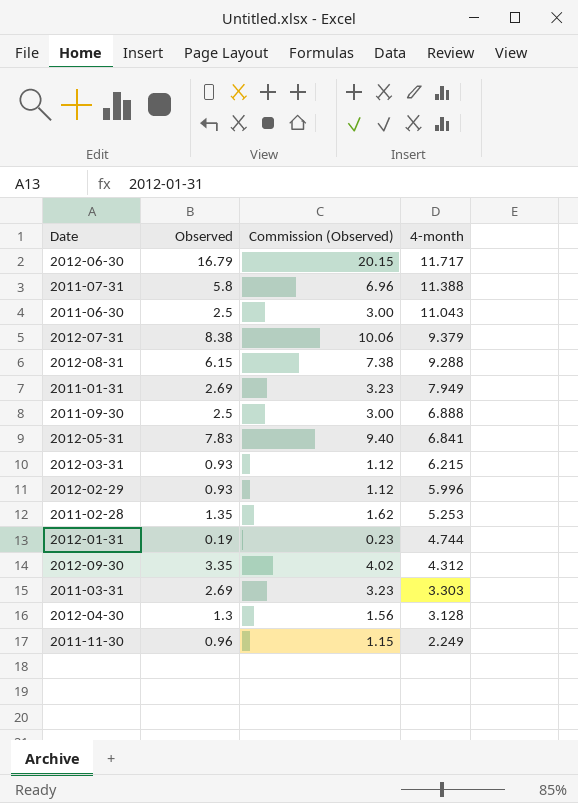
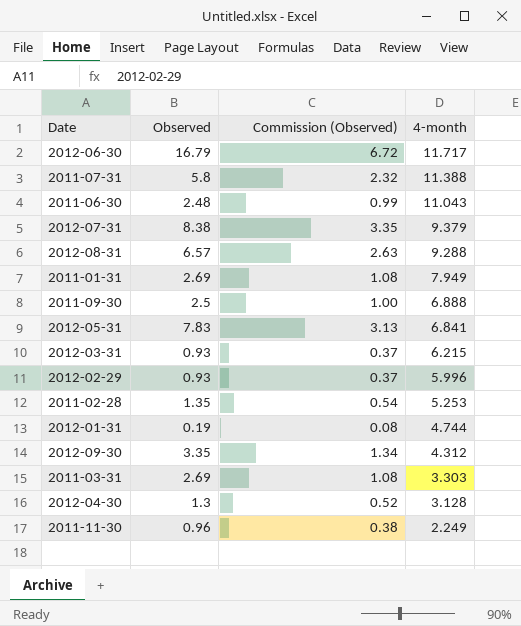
column Commission (Observed) | formula: [Observed] * 1.2 -> [Observed] * 0.4
2011-06-30 | Observed: 2.5 -> 2.48
2012-08-31 | Observed: 6.15 -> 6.57

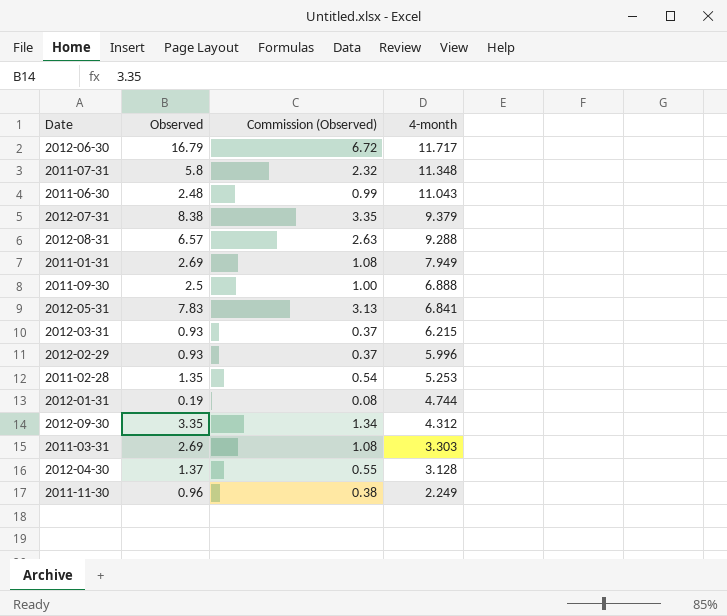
2011-07-31 | 4-month: 11.388 -> 11.348
2012-04-30 | Observed: 1.3 -> 1.37
2012-04-30 | Commission (Observed): 0.52 -> 0.55

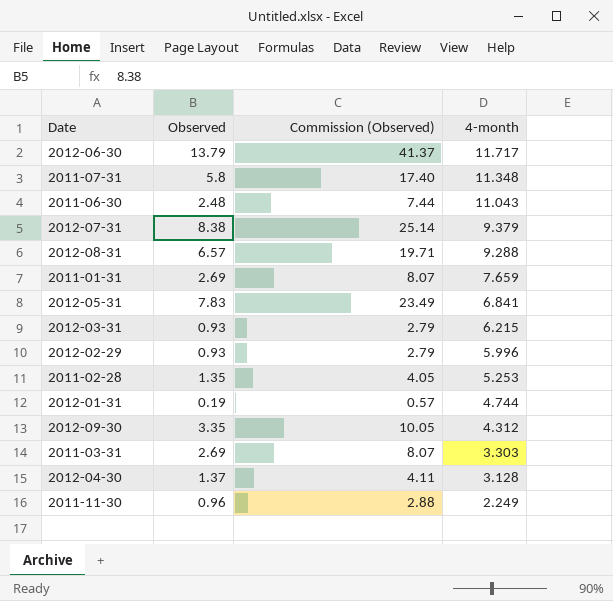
column Commission (Observed) | formula: [Observed] * 0.4 -> [Observed] * 3
row 2011-09-30: 2.5 | 1.00 | 6.888 -> none
2012-06-30 | Observed: 16.79 -> 13.79
2011-01-31 | 4-month: 7.949 -> 7.659

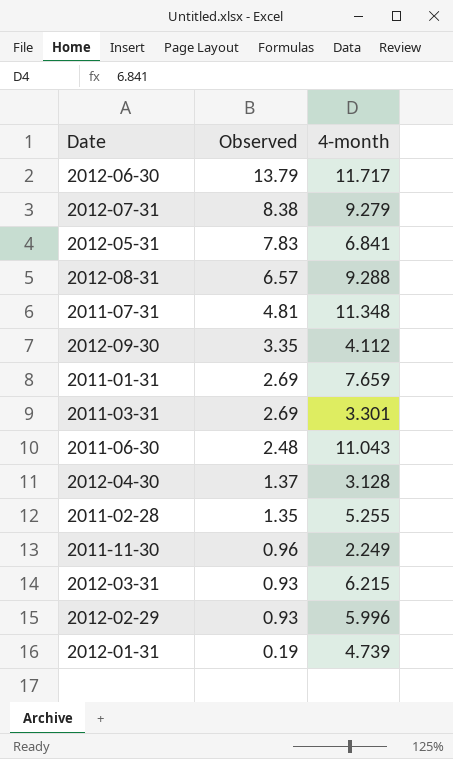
row order: 4-month descending -> Observed descending
column Commission (Observed) | formula: [Observed] * 3 -> none
2012-07-31 | 4-month: 9.379 -> 9.279
2011-07-31 | Observed: 5.8 -> 4.81
2012-09-30 | 4-month: 4.312 -> 4.112
2011-03-31 | 4-month: 3.303 -> 3.301
2011-02-28 | 4-month: 5.253 -> 5.255
2012-01-31 | 4-month: 4.744 -> 4.739

